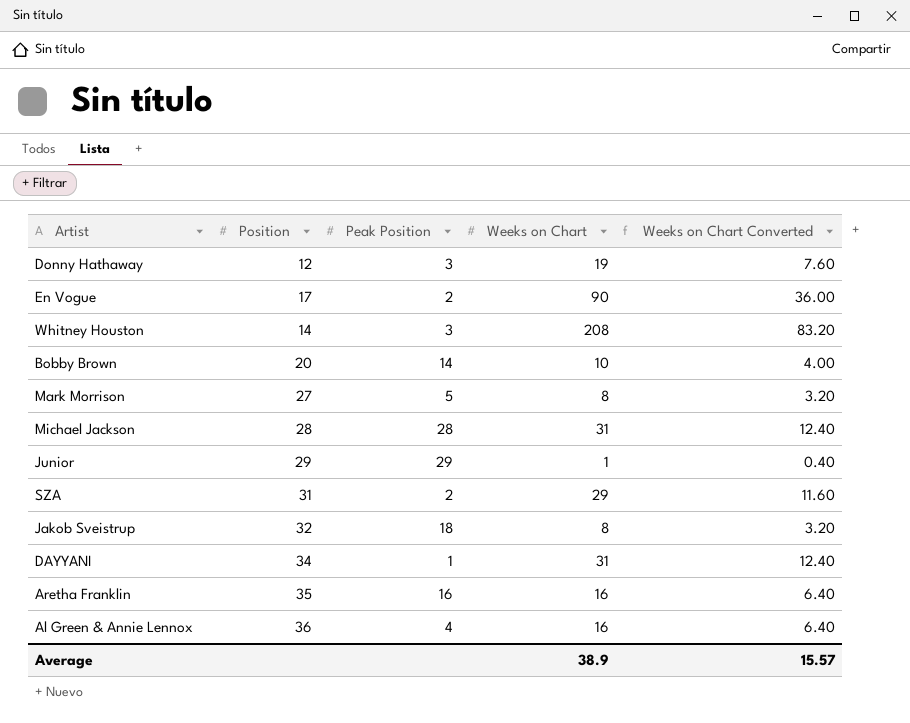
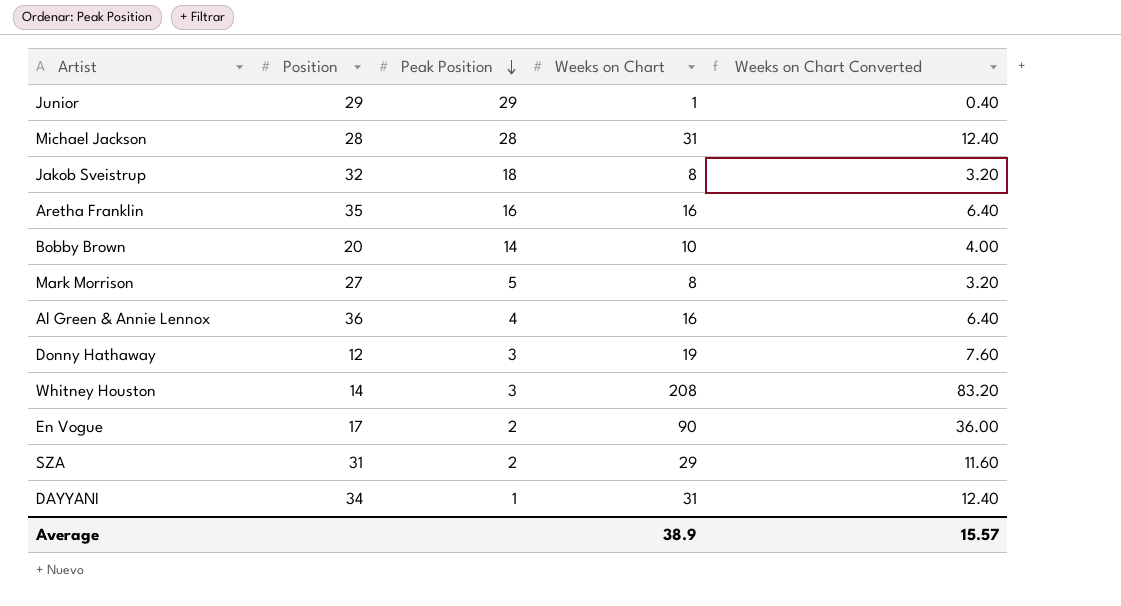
row order: none -> Peak Position descending

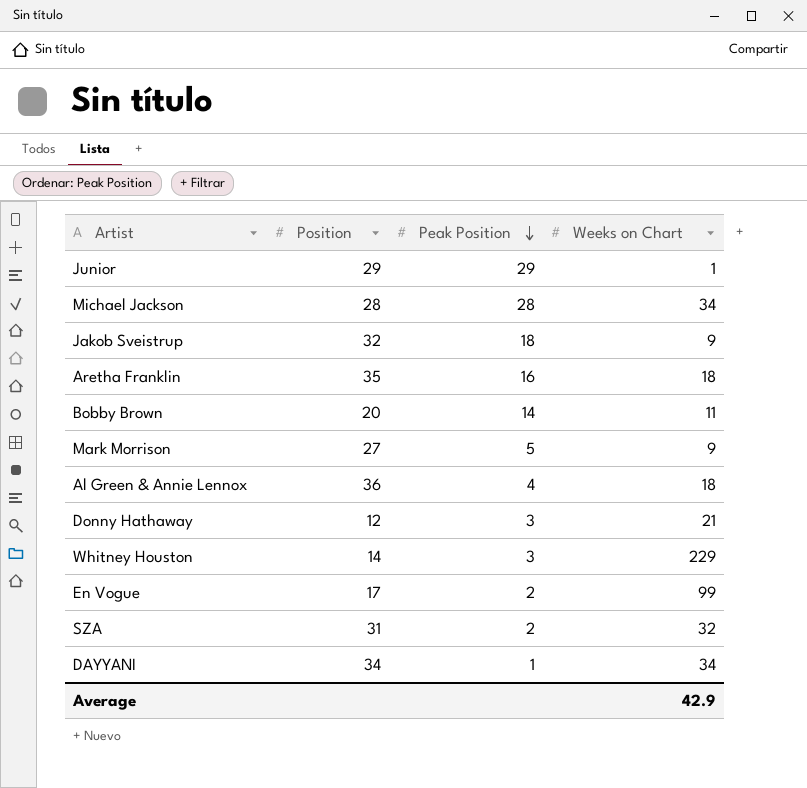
column Weeks on Chart Converted | formula: [Weeks on Chart] * 0.4 -> none
Michael Jackson | Weeks on Chart: 31 -> 34
Jakob Sveistrup | Weeks on Chart: 8 -> 9
Aretha Franklin | Weeks on Chart: 16 -> 18
Bobby Brown | Weeks on Chart: 10 -> 11
Mark Morrison | Weeks on Chart: 8 -> 9
Al Green & Annie Lennox | Weeks on Chart: 16 -> 18
Donny Hathaway | Weeks on Chart: 19 -> 21
Whitney Houston | Weeks on Chart: 208 -> 229
En Vogue | Weeks on Chart: 90 -> 99
SZA | Weeks on Chart: 29 -> 32
DAYYANI | Weeks on Chart: 31 -> 34
Average | Weeks on Chart: 38.9 -> 42.9

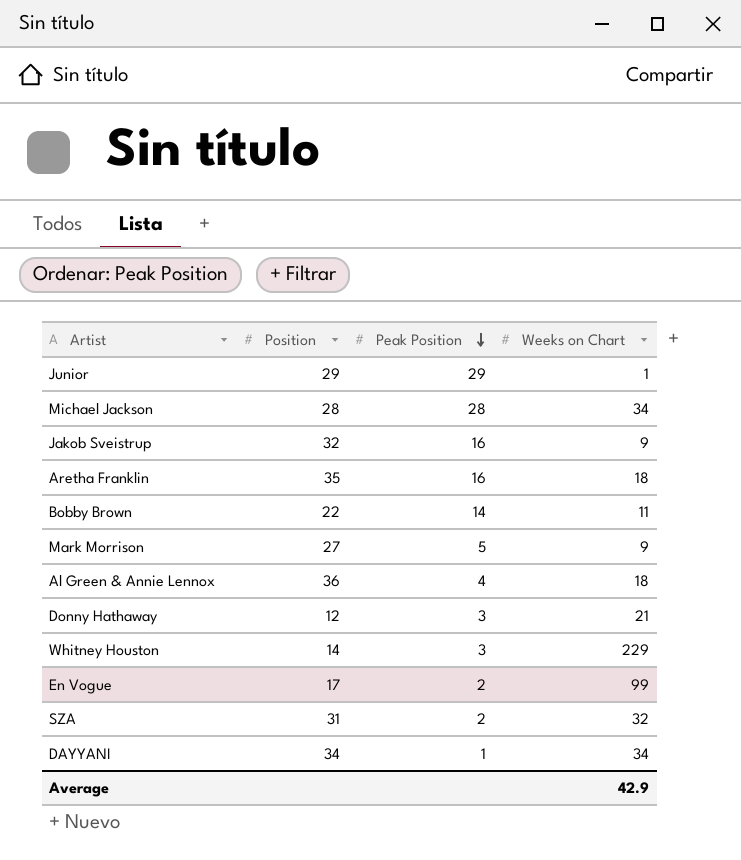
Jakob Sveistrup | Peak Position: 18 -> 16
Bobby Brown | Position: 20 -> 22

